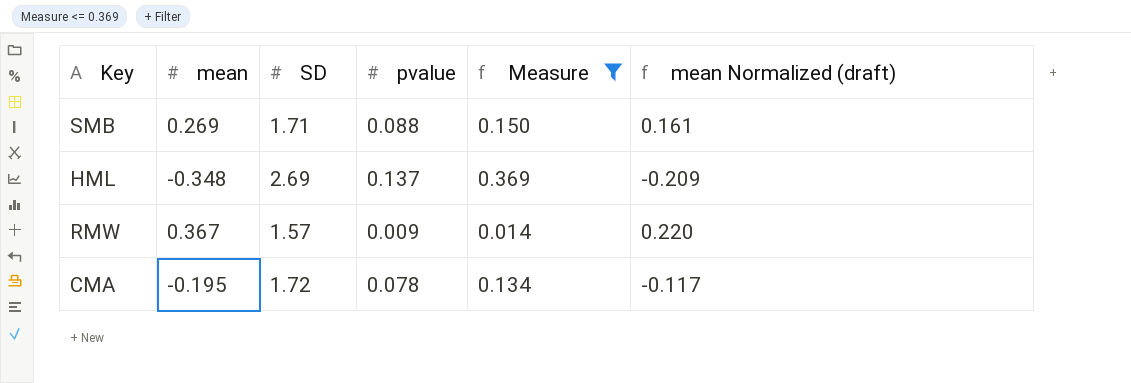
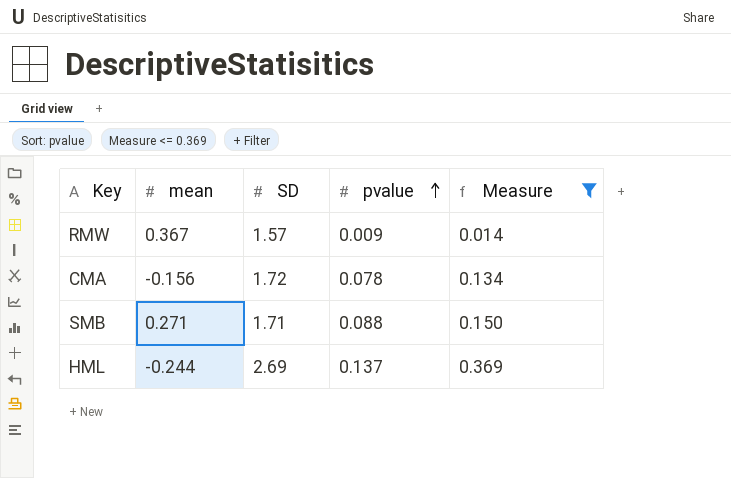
row order: none -> pvalue ascending
column mean Normalized (draft) | formula: [mean] * 0.6 -> none
CMA | mean: -0.195 -> -0.156
SMB | mean: 0.269 -> 0.271
HML | mean: -0.348 -> -0.244

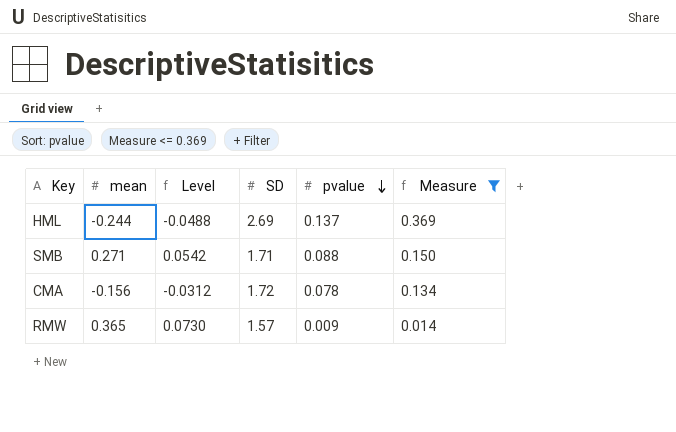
row order: pvalue ascending -> pvalue descending
column Level | formula: none -> [mean] * 0.2
RMW | mean: 0.367 -> 0.365

